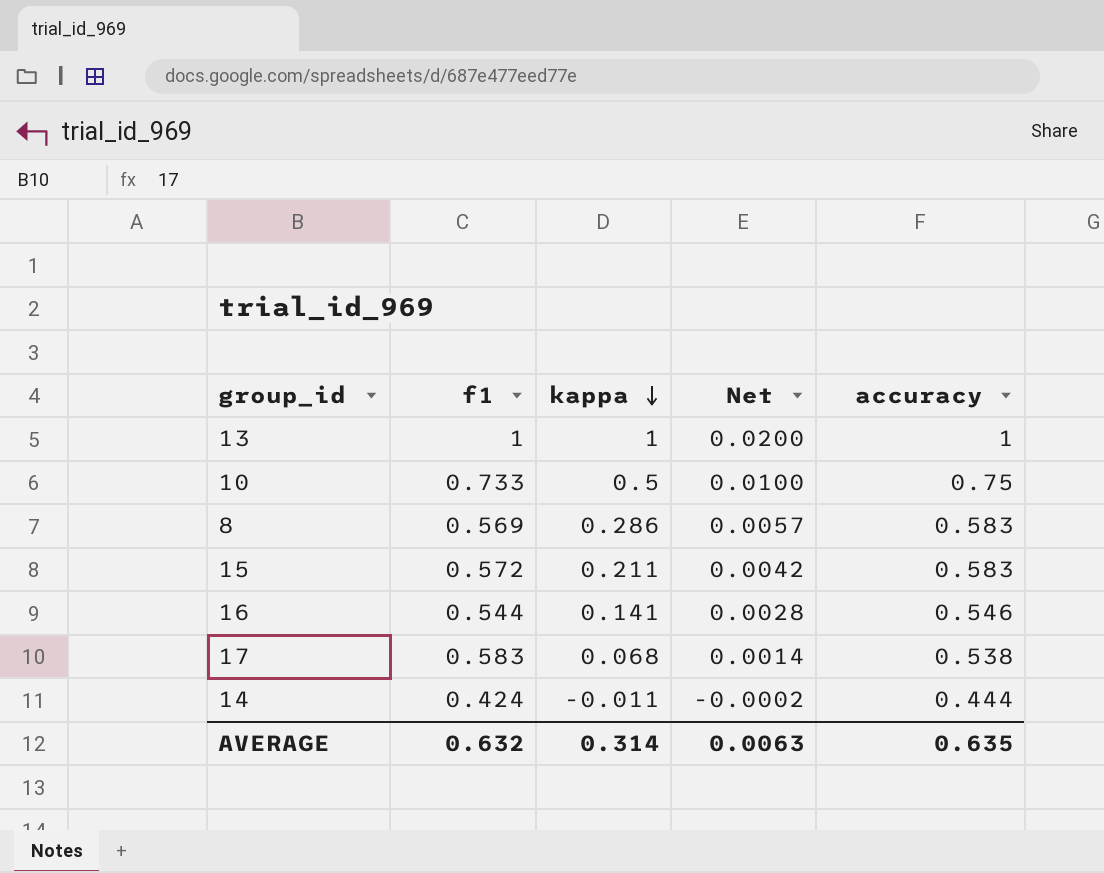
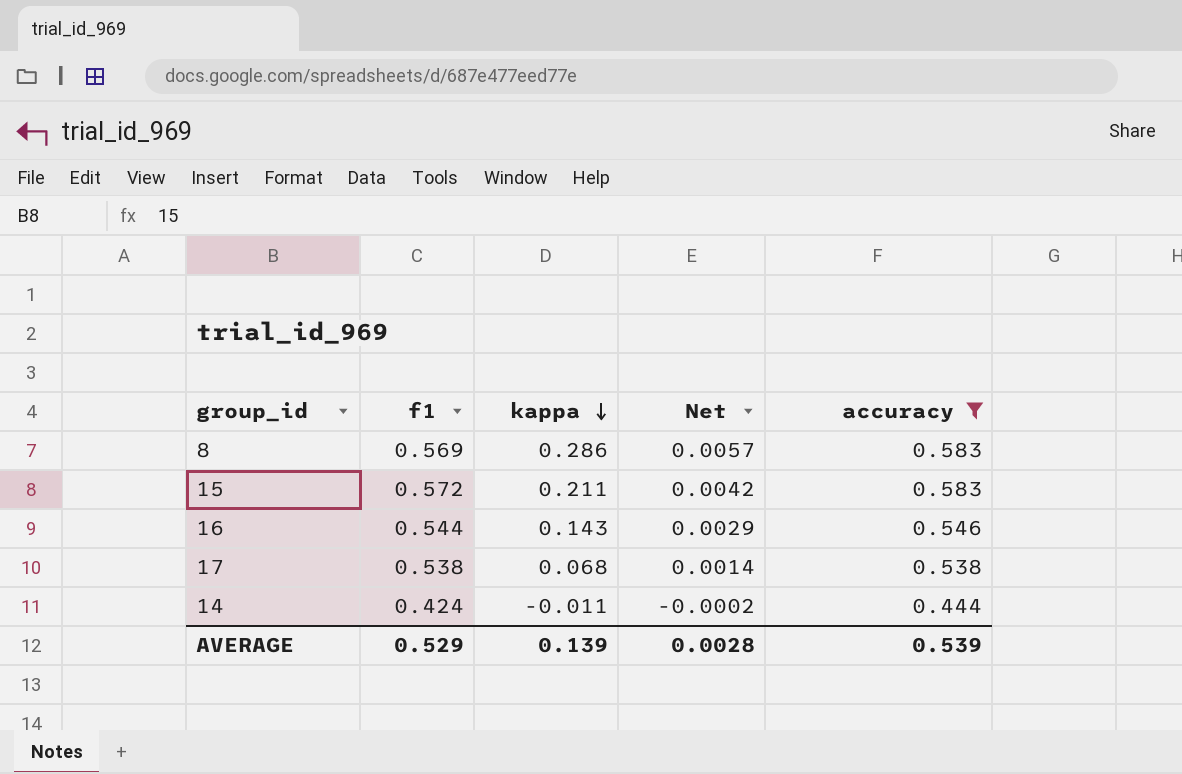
filter: none -> accuracy <= 0.583
16 | kappa: 0.141 -> 0.143
16 | Net: 0.0028 -> 0.0029
17 | f1: 0.583 -> 0.538
AVERAGE | f1: 0.632 -> 0.529
AVERAGE | kappa: 0.314 -> 0.139
AVERAGE | Net: 0.0063 -> 0.0028
AVERAGE | accuracy: 0.635 -> 0.539

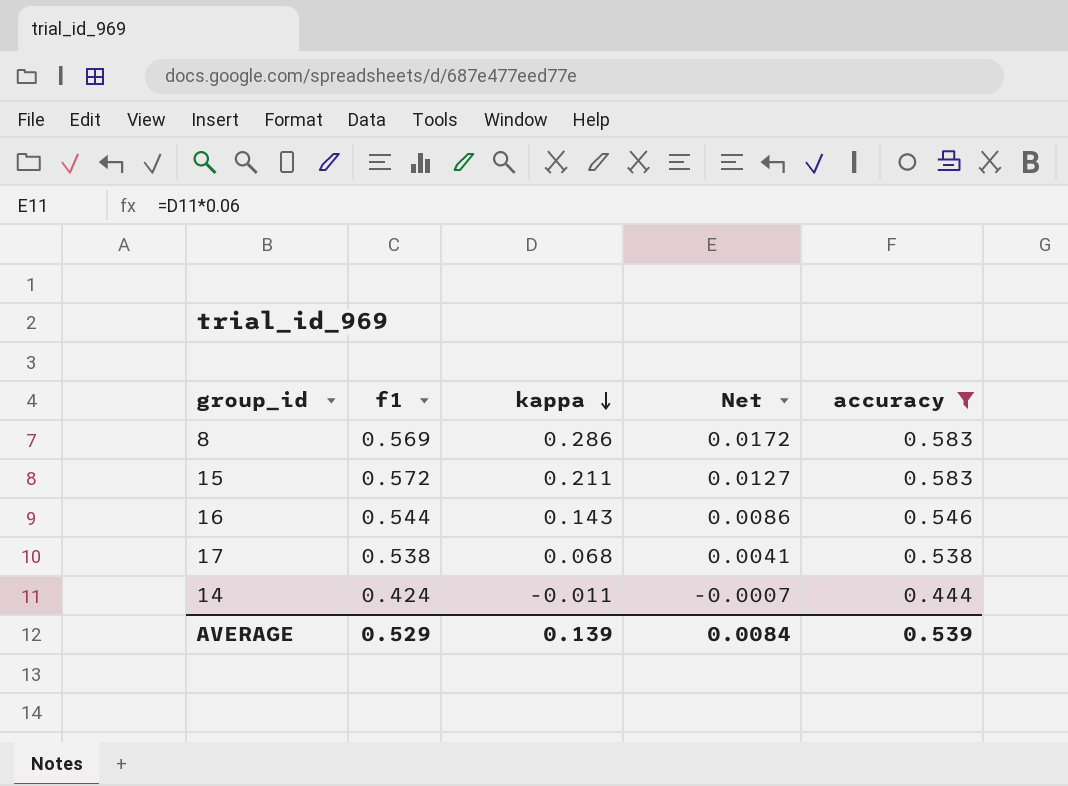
column Net | formula: [kappa] * 0.02 -> [kappa] * 0.06
AVERAGE | Net: 0.0028 -> 0.0084

